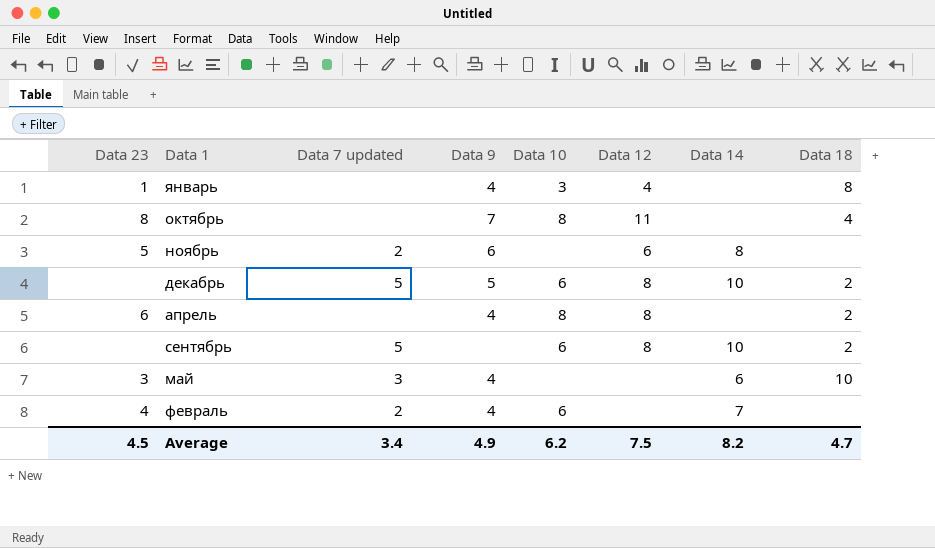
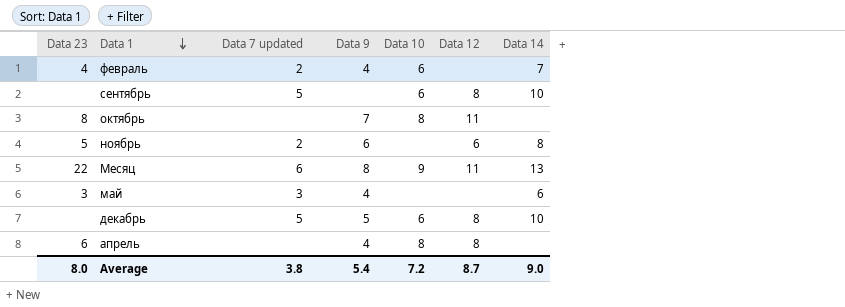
row order: none -> Data 1 descending
column Data 18 | position: 8 -> none
row январь: 1 | none | 4 | 3 | 4 | none | 8 -> none
row Месяц: none -> 22 | 6 | 8 | 9 | 11 | 13
Average | Data 23: 4.5 -> 8.0
Average | Data 7 updated: 3.4 -> 3.8
Average | Data 9: 4.9 -> 5.4
Average | Data 10: 6.2 -> 7.2
Average | Data 12: 7.5 -> 8.7
Average | Data 14: 8.2 -> 9.0

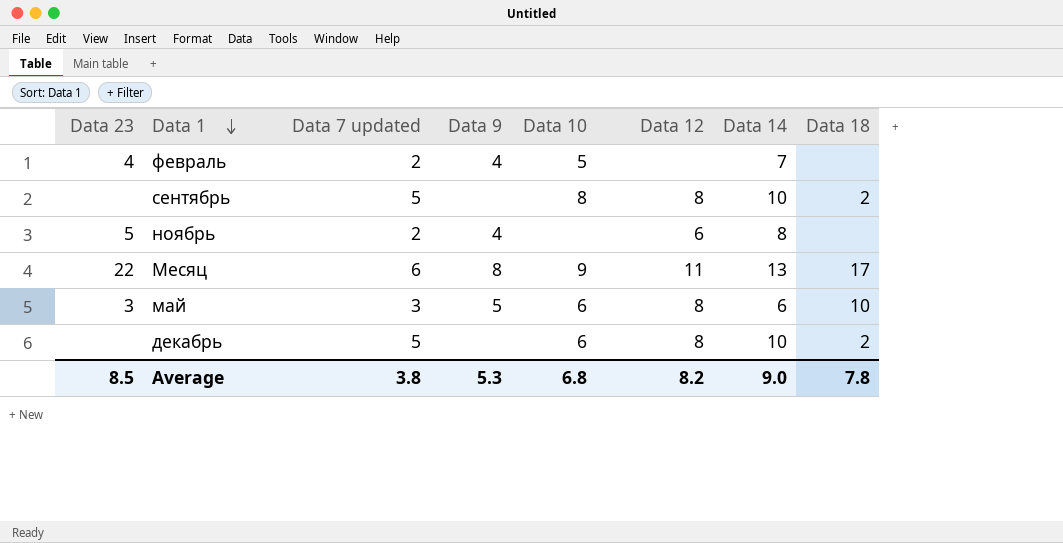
column Data 18 | position: none -> 8
row октябрь: 8 | none | 7 | 8 | 11 | none -> none
row апрель: 6 | none | 4 | 8 | 8 | none -> none
февраль | Data 10: 6 -> 5
сентябрь | Data 10: 6 -> 8
ноябрь | Data 9: 6 -> 4
май | Data 9: 4 -> 5
май | Data 10: none -> 6
май | Data 12: none -> 8
декабрь | Data 9: 5 -> none
Average | Data 23: 8.0 -> 8.5
Average | Data 9: 5.4 -> 5.3
Average | Data 10: 7.2 -> 6.8
Average | Data 12: 8.7 -> 8.2

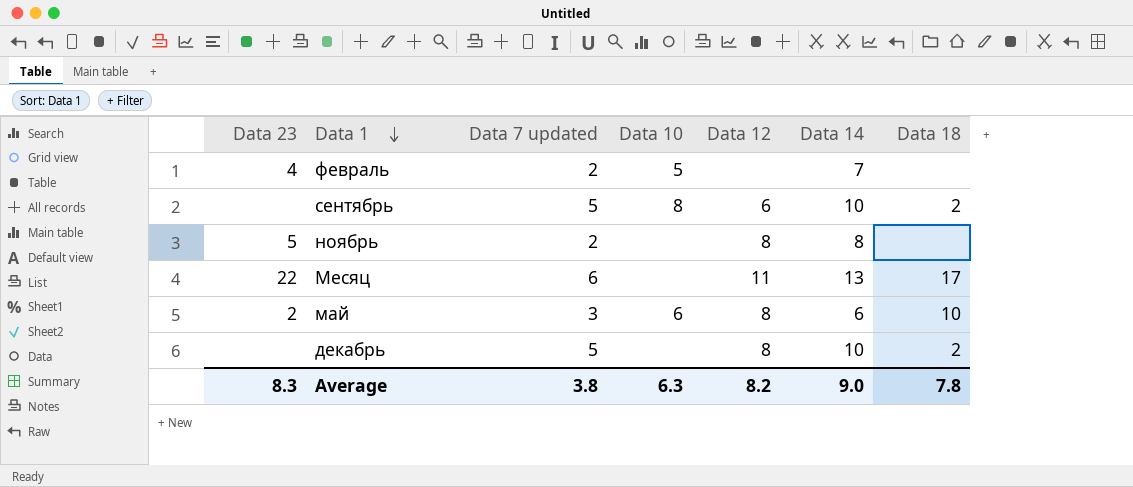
column Data 9 | position: 4 -> none
сентябрь | Data 12: 8 -> 6
ноябрь | Data 12: 6 -> 8
Месяц | Data 10: 9 -> none
май | Data 23: 3 -> 2
декабрь | Data 10: 6 -> none
Average | Data 23: 8.5 -> 8.3
Average | Data 10: 6.8 -> 6.3

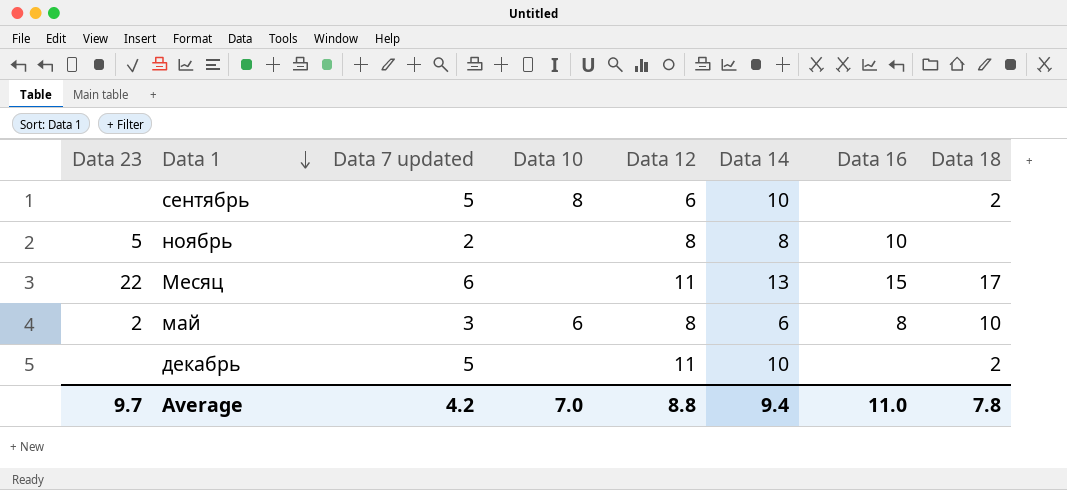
column Data 16 | position: none -> 7
row февраль: 4 | 2 | 5 | none | 7 | none -> none
декабрь | Data 12: 8 -> 11
Average | Data 23: 8.3 -> 9.7
Average | Data 7 updated: 3.8 -> 4.2
Average | Data 10: 6.3 -> 7.0
Average | Data 12: 8.2 -> 8.8
Average | Data 14: 9.0 -> 9.4

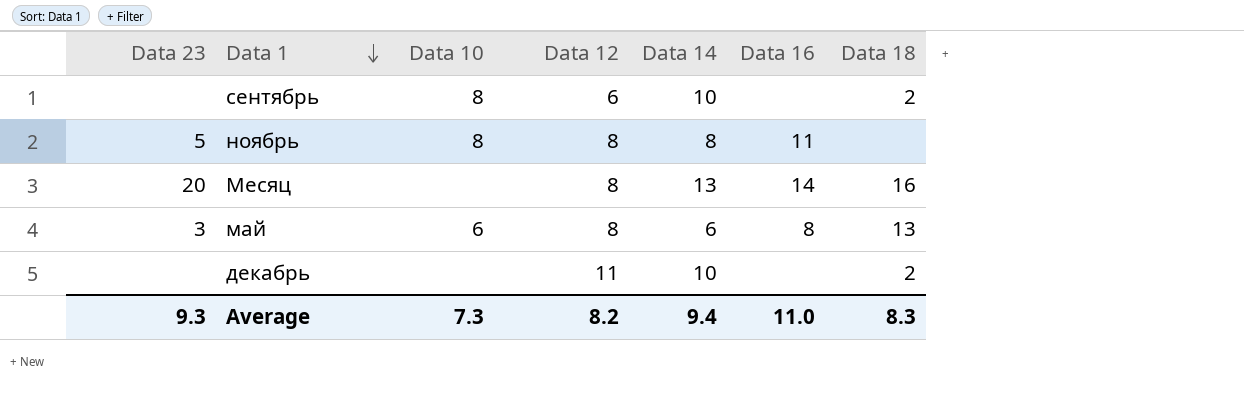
column Data 7 updated | position: 3 -> none
ноябрь | Data 10: none -> 8
ноябрь | Data 16: 10 -> 11
Месяц | Data 23: 22 -> 20
Месяц | Data 12: 11 -> 8
Месяц | Data 16: 15 -> 14
Месяц | Data 18: 17 -> 16
май | Data 23: 2 -> 3
май | Data 18: 10 -> 13
Average | Data 23: 9.7 -> 9.3
Average | Data 10: 7.0 -> 7.3
Average | Data 12: 8.8 -> 8.2
Average | Data 18: 7.8 -> 8.3

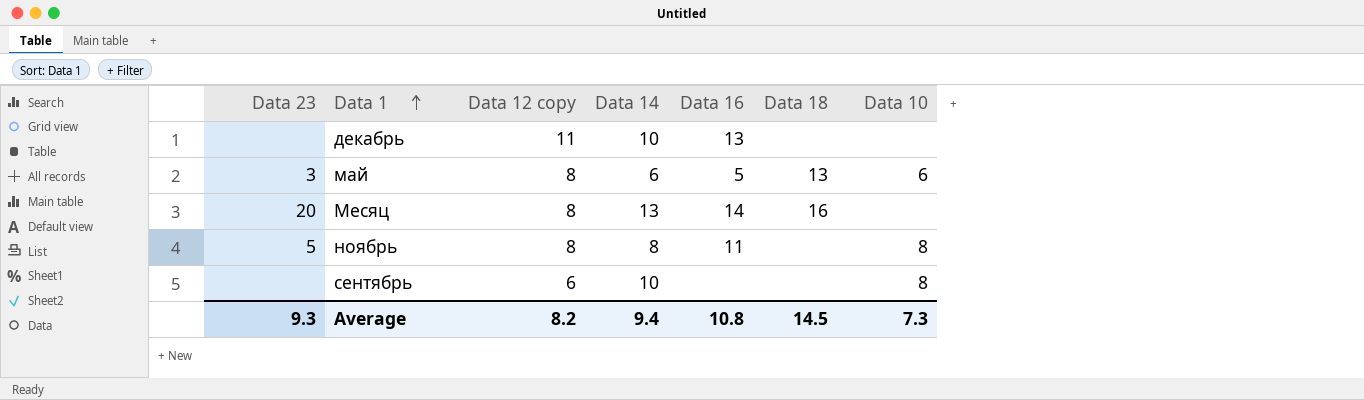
row order: Data 1 descending -> Data 1 ascending
column name: Data 12 -> Data 12 copy
column Data 10 | position: 3 -> 7
декабрь | Data 16: none -> 13
декабрь | Data 18: 2 -> none
май | Data 16: 8 -> 5
сентябрь | Data 18: 2 -> none
Average | Data 16: 11.0 -> 10.8
Average | Data 18: 8.3 -> 14.5

